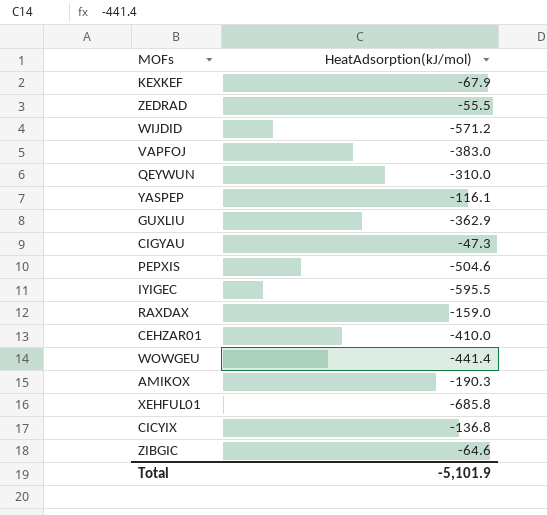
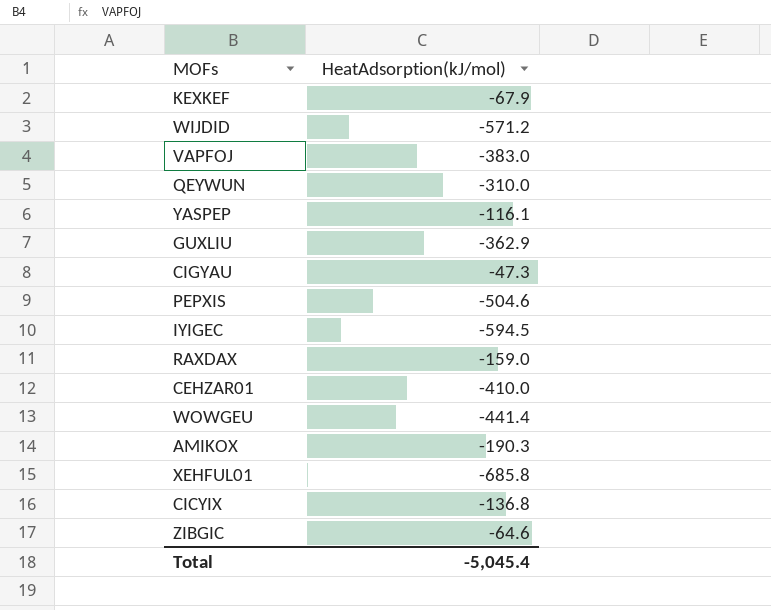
row ZEDRAD: -55.5 -> none
IYIGEC | HeatAdsorption(kJ/mol): -595.5 -> -594.5
Total | HeatAdsorption(kJ/mol): -5,101.9 -> -5,045.4

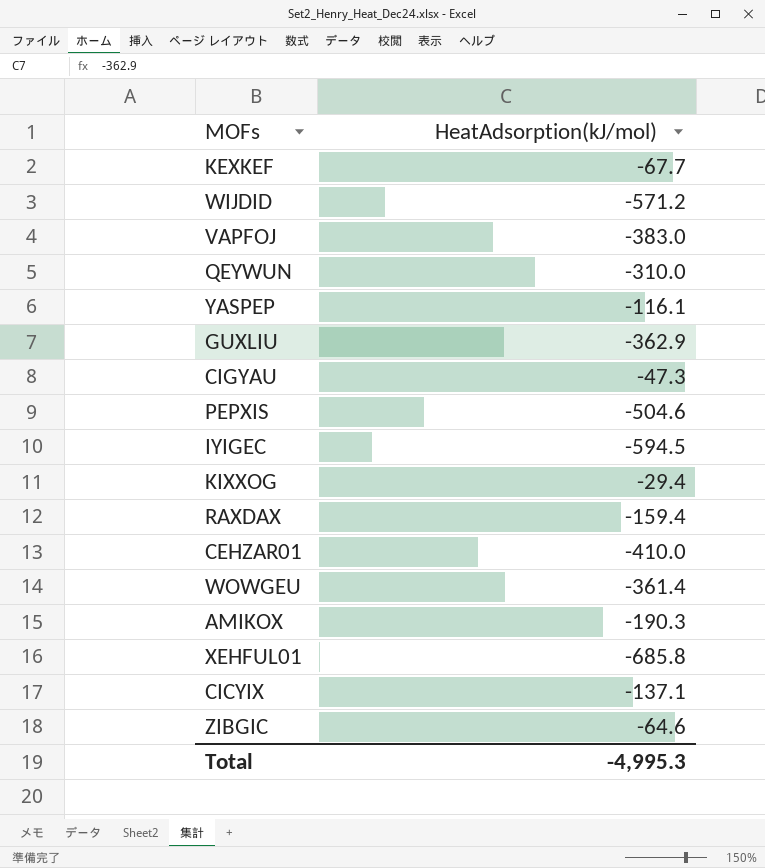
KEXKEF | HeatAdsorption(kJ/mol): -67.9 -> -67.7
row KIXXOG: none -> -29.4
RAXDAX | HeatAdsorption(kJ/mol): -159.0 -> -159.4
WOWGEU | HeatAdsorption(kJ/mol): -441.4 -> -361.4
CICYIX | HeatAdsorption(kJ/mol): -136.8 -> -137.1
Total | HeatAdsorption(kJ/mol): -5,045.4 -> -4,995.3

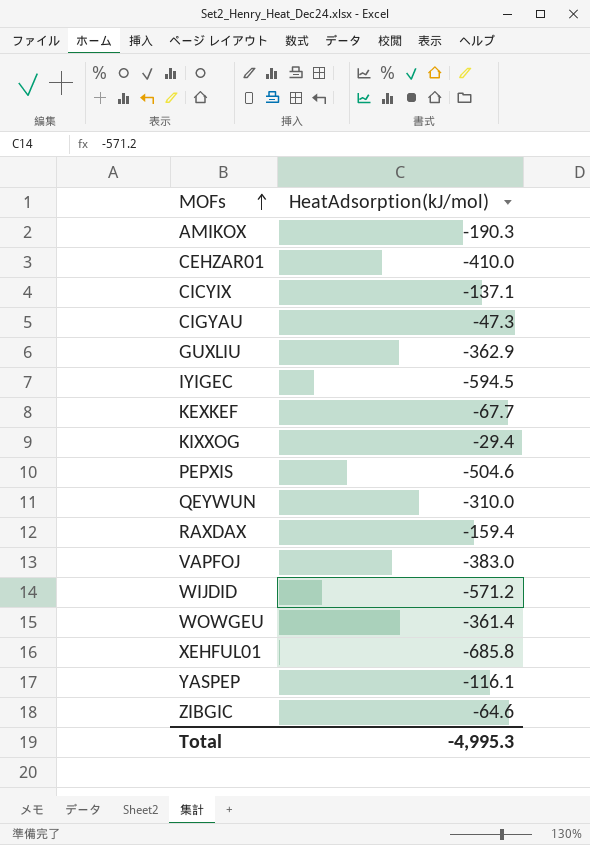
row order: none -> MOFs ascending

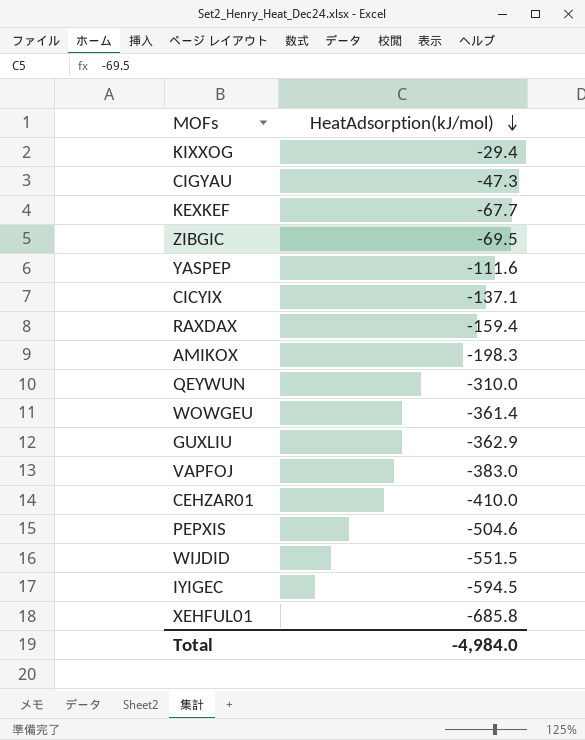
row order: MOFs ascending -> HeatAdsorption(kJ/mol) descending
ZIBGIC | HeatAdsorption(kJ/mol): -64.6 -> -69.5
YASPEP | HeatAdsorption(kJ/mol): -116.1 -> -111.6
AMIKOX | HeatAdsorption(kJ/mol): -190.3 -> -198.3
WIJDID | HeatAdsorption(kJ/mol): -571.2 -> -551.5
Total | HeatAdsorption(kJ/mol): -4,995.3 -> -4,984.0

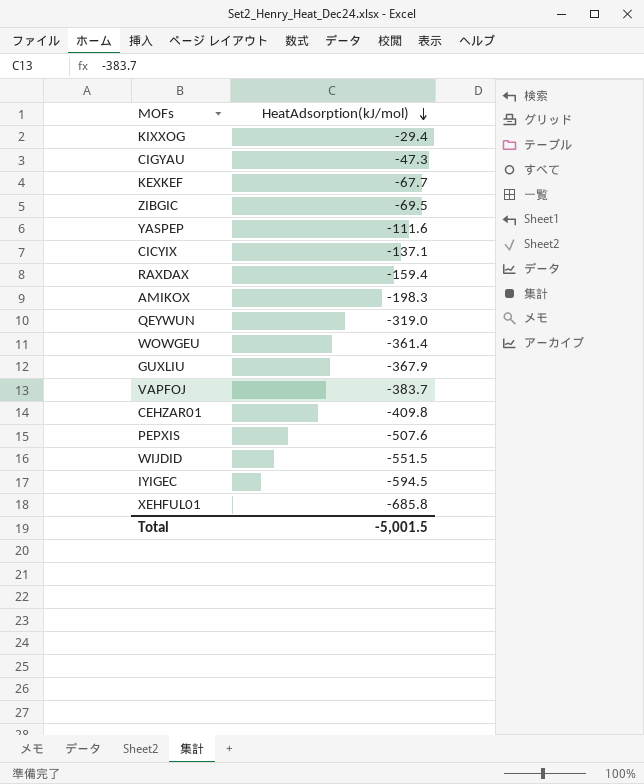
QEYWUN | HeatAdsorption(kJ/mol): -310.0 -> -319.0
GUXLIU | HeatAdsorption(kJ/mol): -362.9 -> -367.9
VAPFOJ | HeatAdsorption(kJ/mol): -383.0 -> -383.7
CEHZAR01 | HeatAdsorption(kJ/mol): -410.0 -> -409.8
PEPXIS | HeatAdsorption(kJ/mol): -504.6 -> -507.6
Total | HeatAdsorption(kJ/mol): -4,984.0 -> -5,001.5

